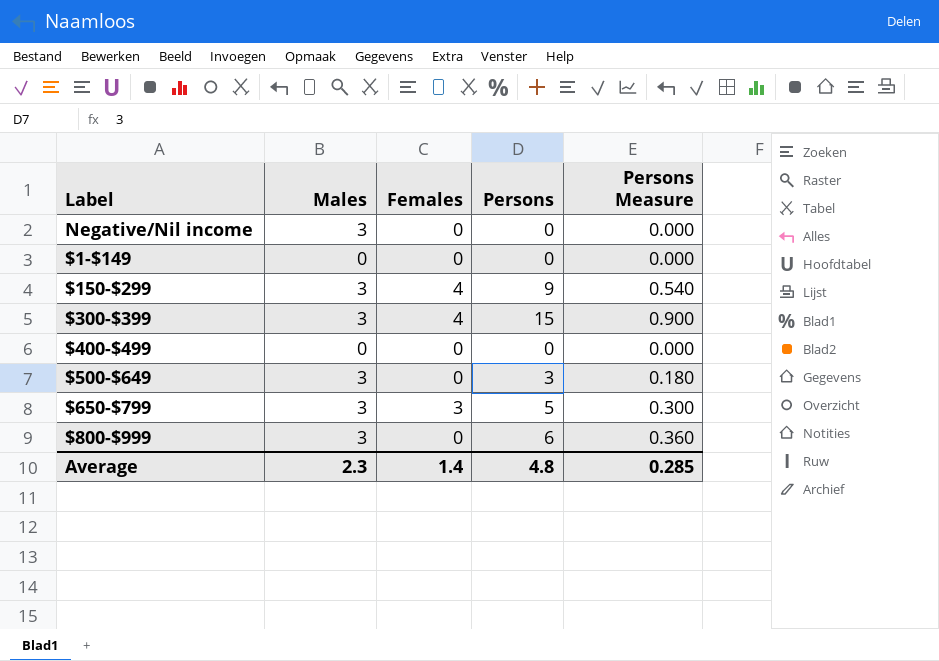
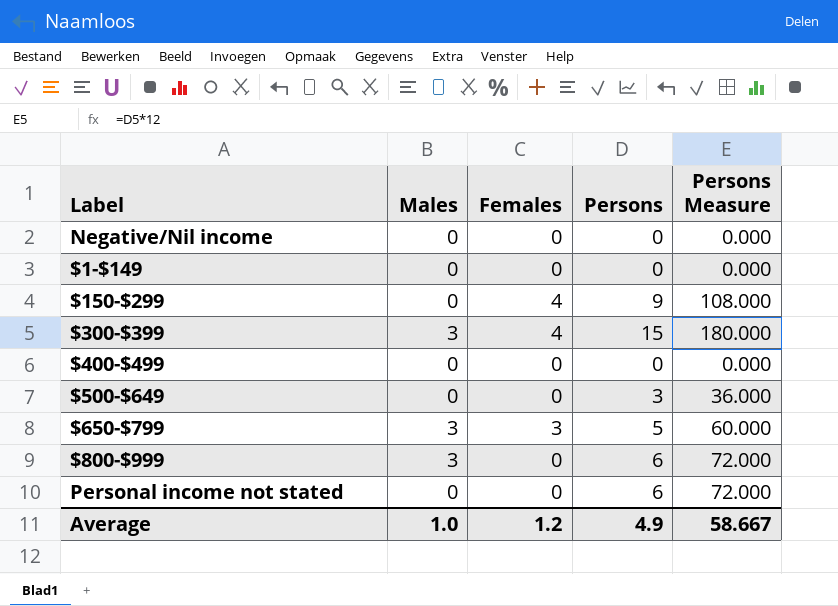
column Persons Measure | formula: [Persons] * 0.06 -> [Persons] * 12
Negative/Nil income | Males: 3 -> 0
$150-$299 | Males: 3 -> 0
$500-$649 | Males: 3 -> 0
row Personal income not stated: none -> 0 | 0 | 6 | 72.000
Average | Males: 2.3 -> 1.0
Average | Females: 1.4 -> 1.2
Average | Persons: 4.8 -> 4.9
Average | Persons Measure: 0.285 -> 58.667

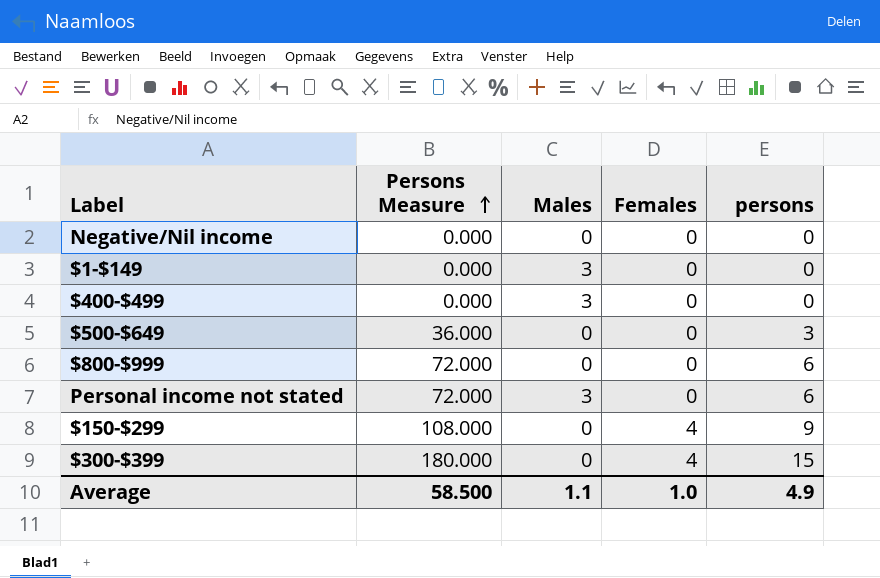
row order: none -> Persons Measure ascending
column Persons Measure | position: 5 -> 2
column name: Persons -> persons
row $650-$799: 3 | 3 | 5 | 60.000 -> none
$1-$149 | Males: 0 -> 3
$400-$499 | Males: 0 -> 3
$800-$999 | Males: 3 -> 0
Personal income not stated | Males: 0 -> 3
$300-$399 | Males: 3 -> 0
Average | Persons Measure: 58.667 -> 58.500
Average | Males: 1.0 -> 1.1
Average | Females: 1.2 -> 1.0

